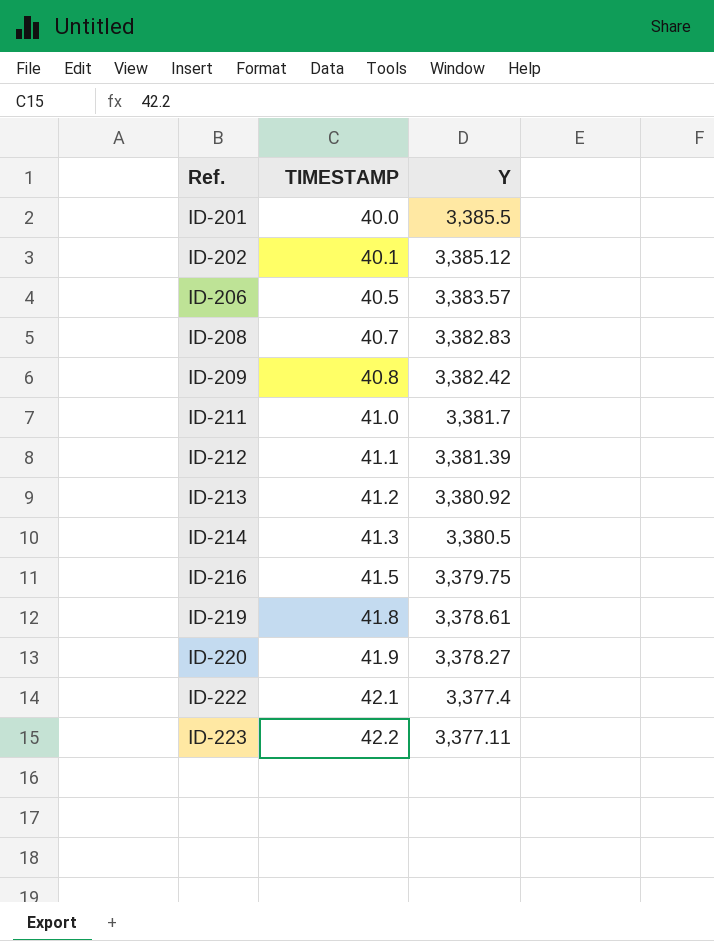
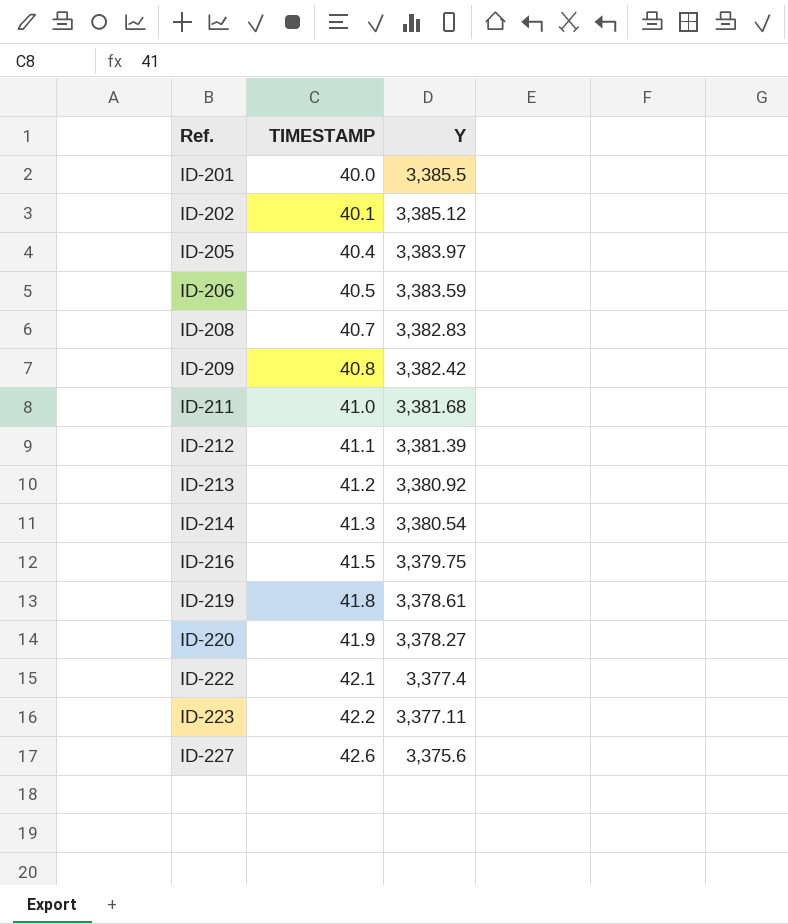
row ID-205: none -> 40.4 | 3,383.97
ID-206 | Y: 3,383.57 -> 3,383.59
ID-211 | Y: 3,381.7 -> 3,381.68
ID-214 | Y: 3,380.5 -> 3,380.54
row ID-227: none -> 42.6 | 3,375.6

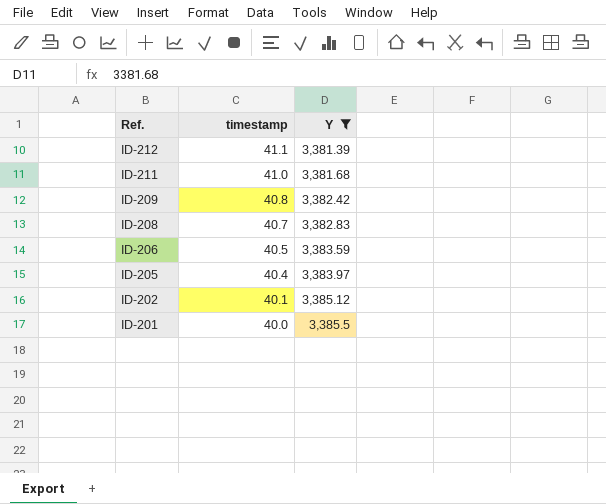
filter: none -> Y >= 3,381.39
row order: Ref. ascending -> Ref. descending
column name: TIMESTAMP -> timestamp

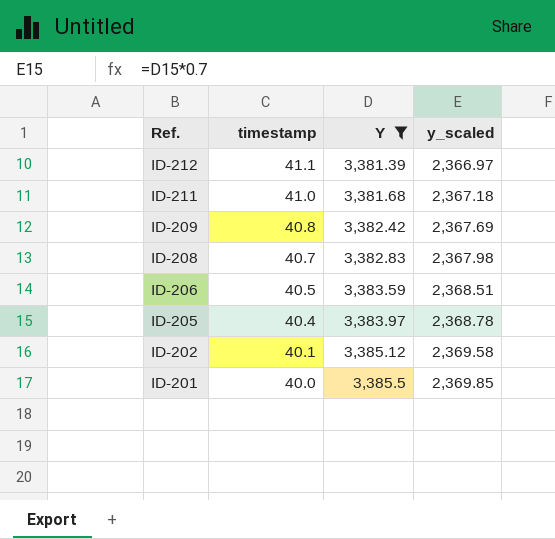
column y_scaled | formula: none -> [Y] * 0.7

